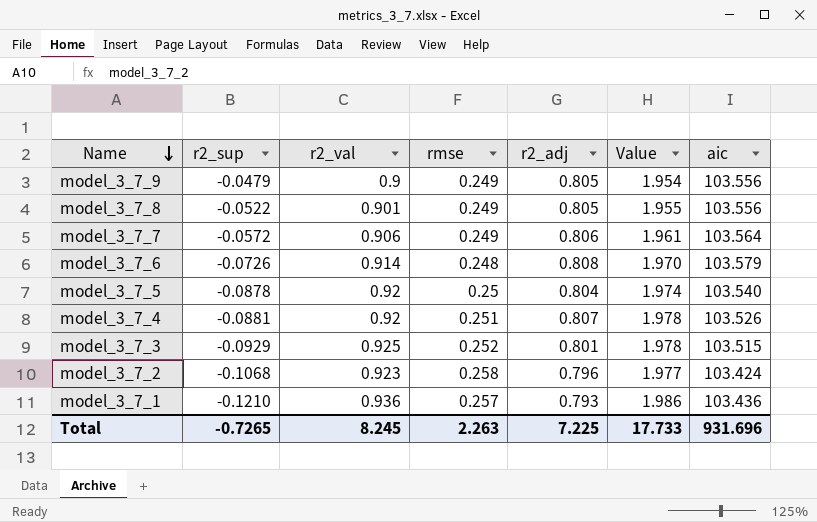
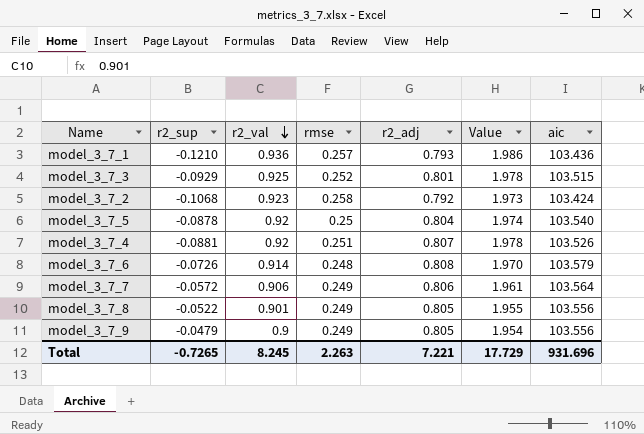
row order: Name descending -> r2_val descending
model_3_7_2 | r2_adj: 0.796 -> 0.792
model_3_7_2 | Value: 1.977 -> 1.973
Total | r2_adj: 7.225 -> 7.221
Total | Value: 17.733 -> 17.729

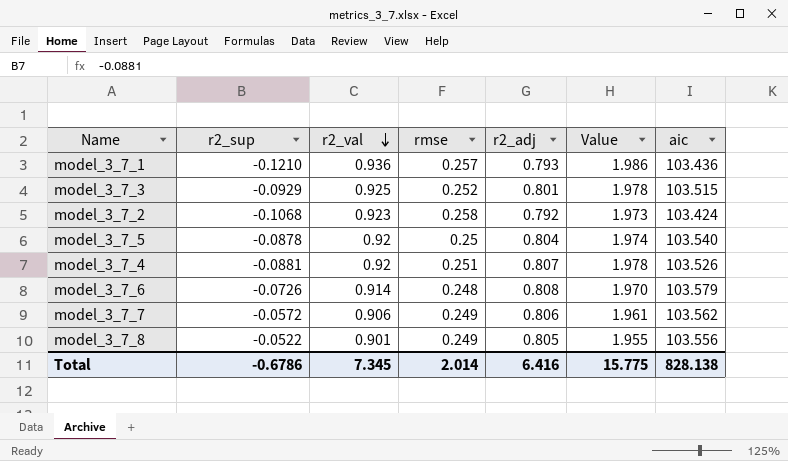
row model_3_7_9: -0.0479 | 0.9 | 0.249 | 0.805 | 1.954 | 103.556 -> none
model_3_7_7 | aic: 103.564 -> 103.562
Total | r2_sup: -0.7265 -> -0.6786
Total | r2_val: 8.245 -> 7.345
Total | rmse: 2.263 -> 2.014
Total | r2_adj: 7.221 -> 6.416
Total | Value: 17.729 -> 15.775
Total | aic: 931.696 -> 828.138

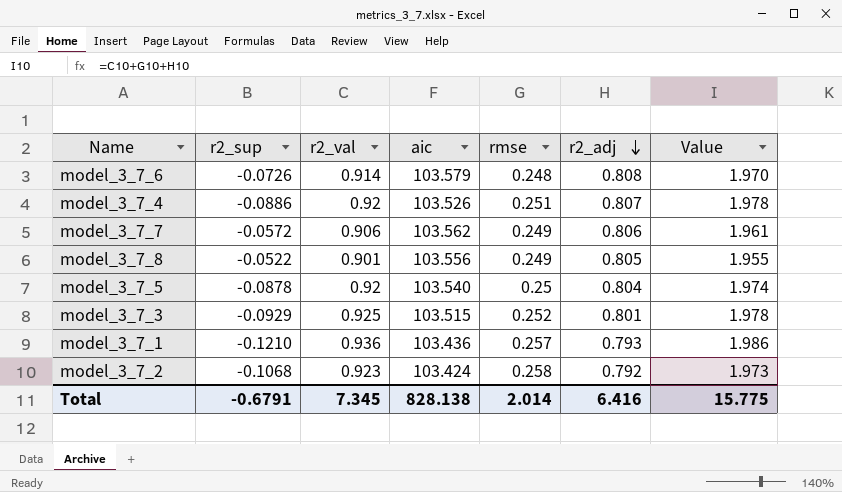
row order: r2_val descending -> r2_adj descending
column aic | position: 7 -> 4
model_3_7_4 | r2_sup: -0.0881 -> -0.0886
Total | r2_sup: -0.6786 -> -0.6791

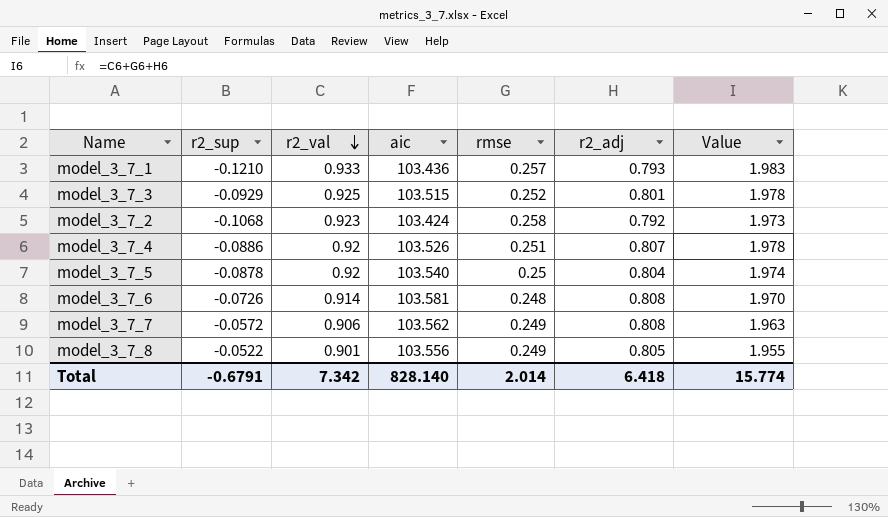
row order: r2_adj descending -> r2_val descending
model_3_7_1 | r2_val: 0.936 -> 0.933
model_3_7_1 | Value: 1.986 -> 1.983
model_3_7_6 | aic: 103.579 -> 103.581
model_3_7_7 | r2_adj: 0.806 -> 0.808
model_3_7_7 | Value: 1.961 -> 1.963
Total | r2_val: 7.345 -> 7.342
Total | aic: 828.138 -> 828.140
Total | r2_adj: 6.416 -> 6.418
Total | Value: 15.775 -> 15.774

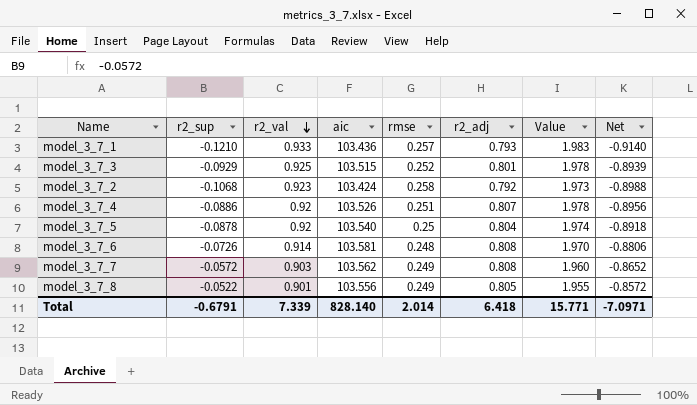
column Net | formula: none -> [r2_sup] - [r2_adj]
model_3_7_7 | r2_val: 0.906 -> 0.903
model_3_7_7 | Value: 1.963 -> 1.960
Total | r2_val: 7.342 -> 7.339
Total | Value: 15.774 -> 15.771

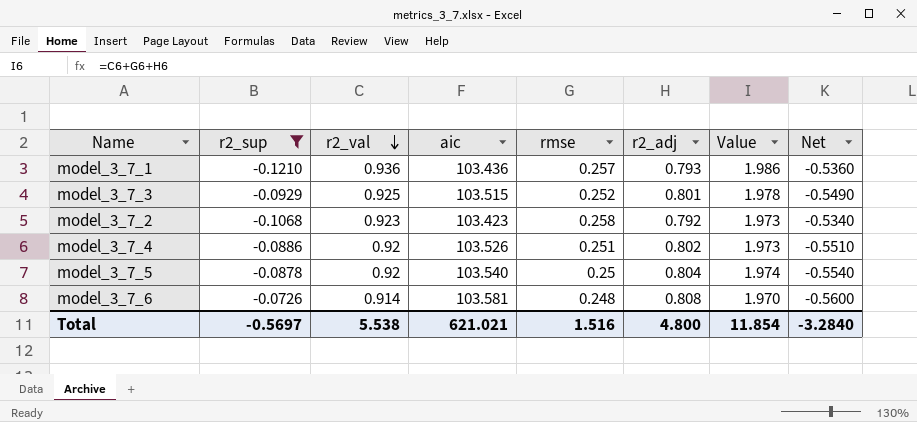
filter: none -> r2_sup <= -0.0726
column Net | formula: [r2_sup] - [r2_adj] -> [rmse] - [r2_adj]
model_3_7_1 | r2_val: 0.933 -> 0.936
model_3_7_1 | Value: 1.983 -> 1.986
model_3_7_2 | aic: 103.424 -> 103.423
model_3_7_4 | r2_adj: 0.807 -> 0.802
model_3_7_4 | Value: 1.978 -> 1.973
Total | r2_sup: -0.6791 -> -0.5697
Total | r2_val: 7.339 -> 5.538
Total | aic: 828.140 -> 621.021
Total | rmse: 2.014 -> 1.516
Total | r2_adj: 6.418 -> 4.800
Total | Value: 15.771 -> 11.854
Total | Net: -7.0971 -> -3.2840

